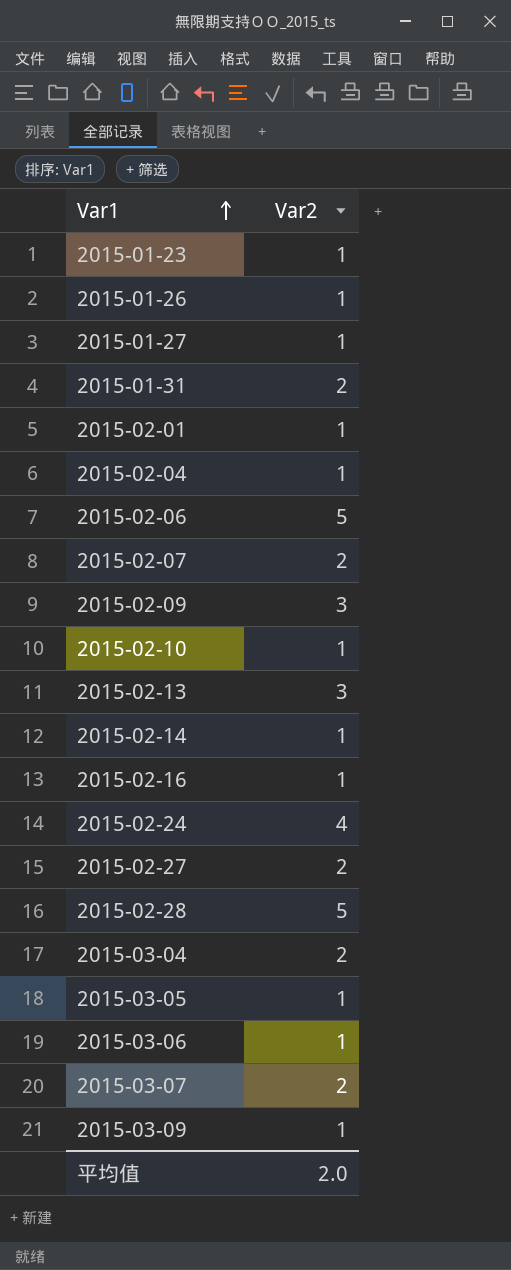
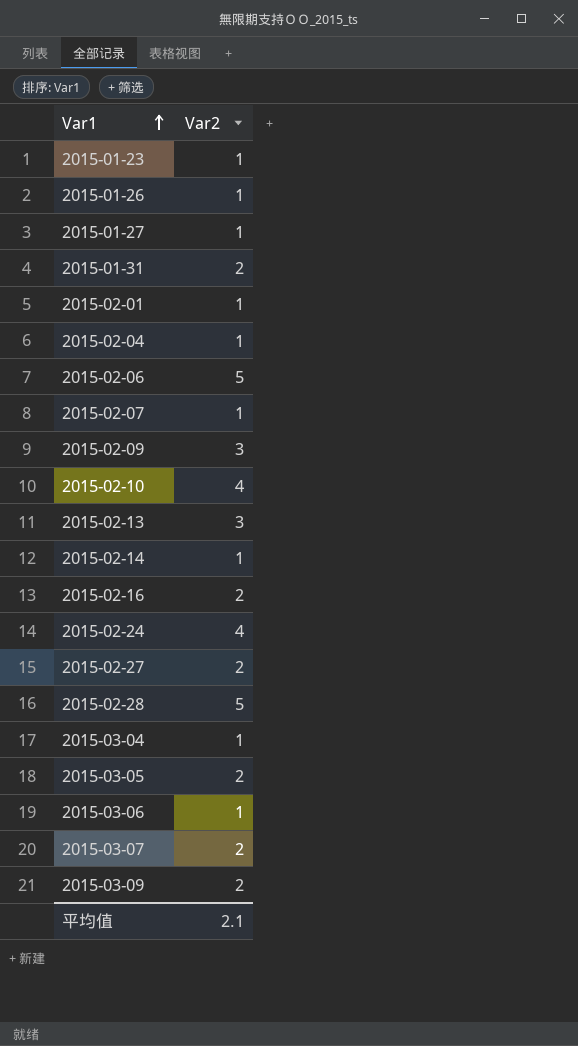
2015-02-07 | Var2: 2 -> 1
2015-02-10 | Var2: 1 -> 4
2015-02-16 | Var2: 1 -> 2
2015-03-04 | Var2: 2 -> 1
2015-03-05 | Var2: 1 -> 2
2015-03-09 | Var2: 1 -> 2
平均值 | Var2: 2.0 -> 2.1

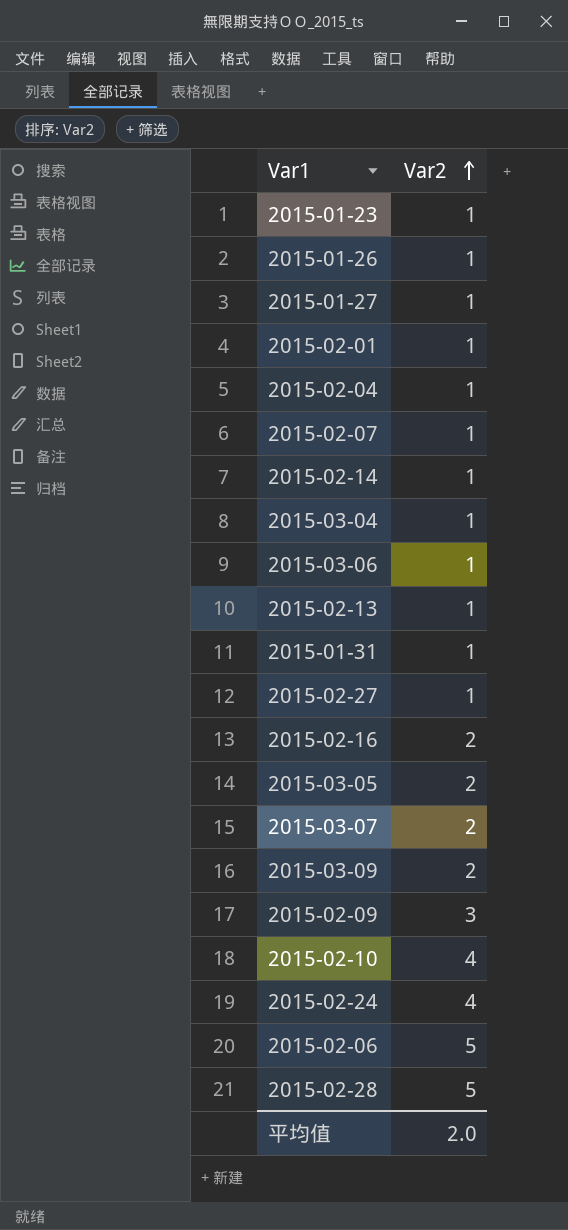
row order: Var1 ascending -> Var2 ascending
2015-02-13 | Var2: 3 -> 1
2015-01-31 | Var2: 2 -> 1
2015-02-27 | Var2: 2 -> 1
平均值 | Var2: 2.1 -> 2.0

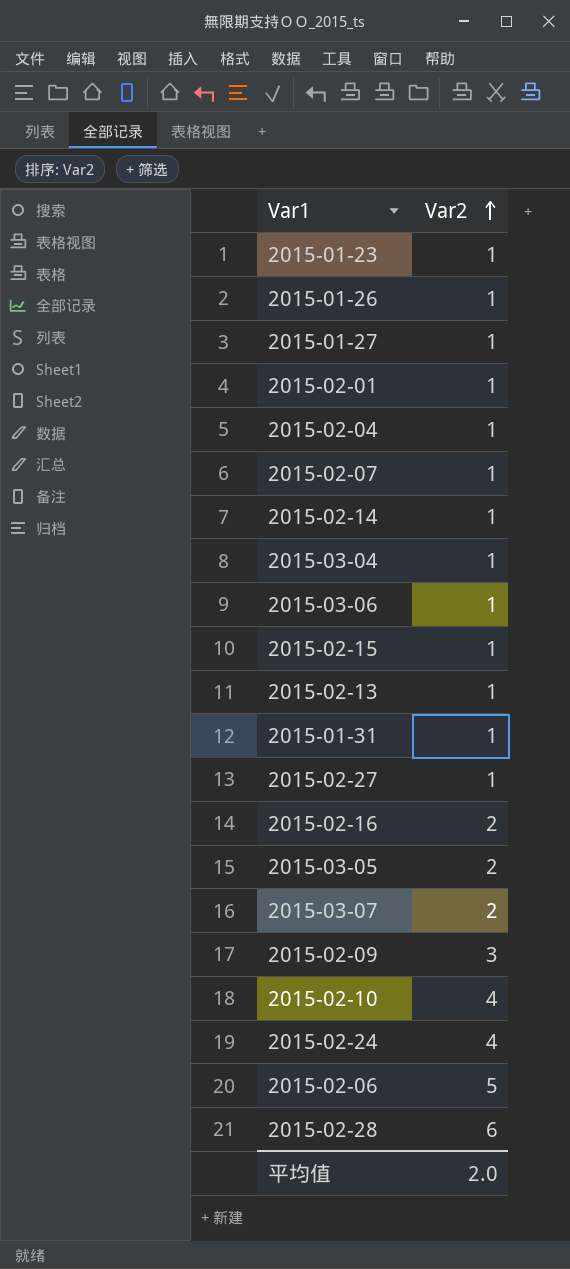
row 2015-03-09: 2 -> none
row 2015-02-15: none -> 1
2015-02-28 | Var2: 5 -> 6

